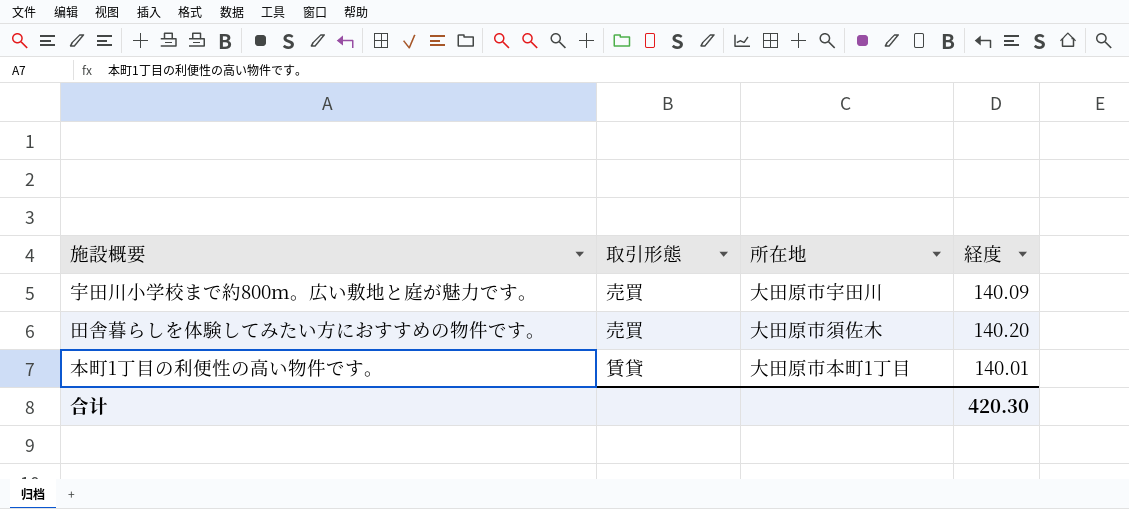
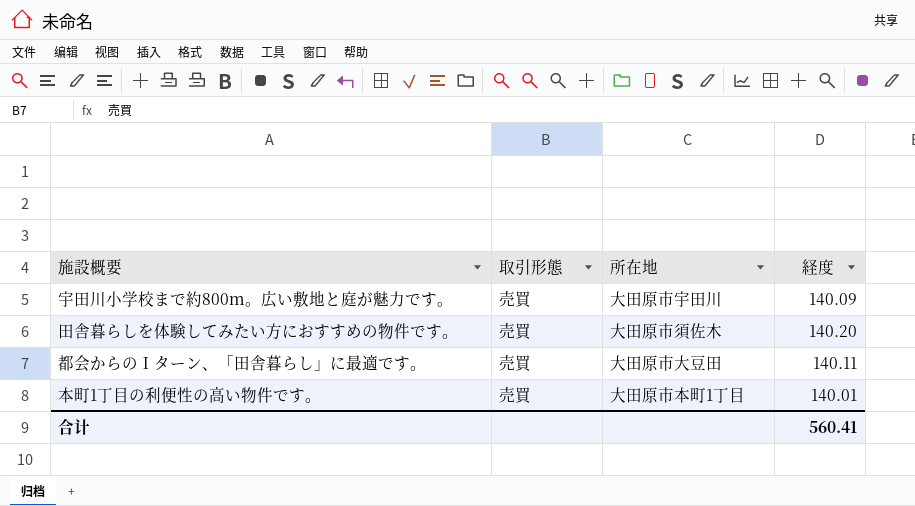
row 都会からのＩターン、「田舎暮らし」に最適です。: none -> 売買 | 大田原市大豆田 | 140.11
本町1丁目の利便性の高い物件です。 | 取引形態: 賃貸 -> 売買
合计 | 経度: 420.30 -> 560.41

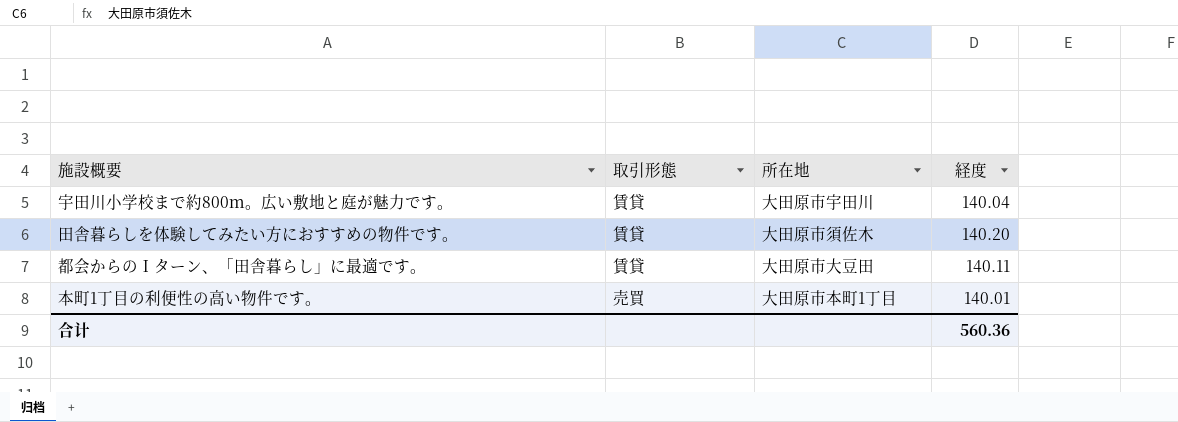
宇田川小学校まで約800ｍ。広い敷地と庭が魅力です。 | 取引形態: 売買 -> 賃貸
宇田川小学校まで約800ｍ。広い敷地と庭が魅力です。 | 経度: 140.09 -> 140.04
田舎暮らしを体験してみたい方におすすめの物件です。 | 取引形態: 売買 -> 賃貸
都会からのＩターン、「田舎暮らし」に最適です。 | 取引形態: 売買 -> 賃貸
合计 | 経度: 560.41 -> 560.36

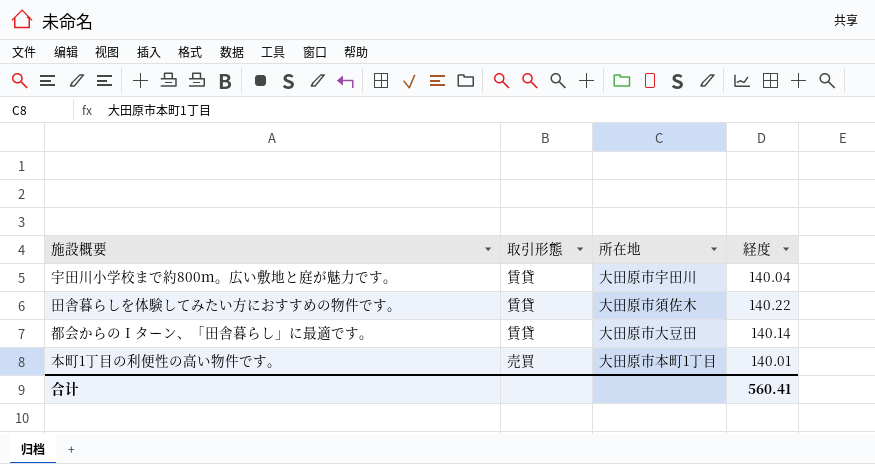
田舎暮らしを体験してみたい方におすすめの物件です。 | 経度: 140.20 -> 140.22
都会からのＩターン、「田舎暮らし」に最適です。 | 経度: 140.11 -> 140.14
合计 | 経度: 560.36 -> 560.41

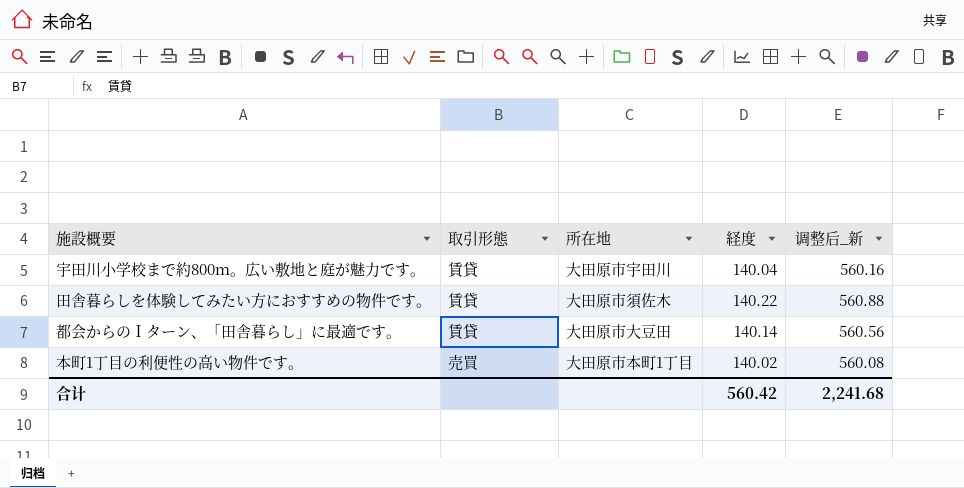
column 调整后_新 | formula: none -> [経度] * 4
本町1丁目の利便性の高い物件です。 | 経度: 140.01 -> 140.02
合计 | 経度: 560.41 -> 560.42

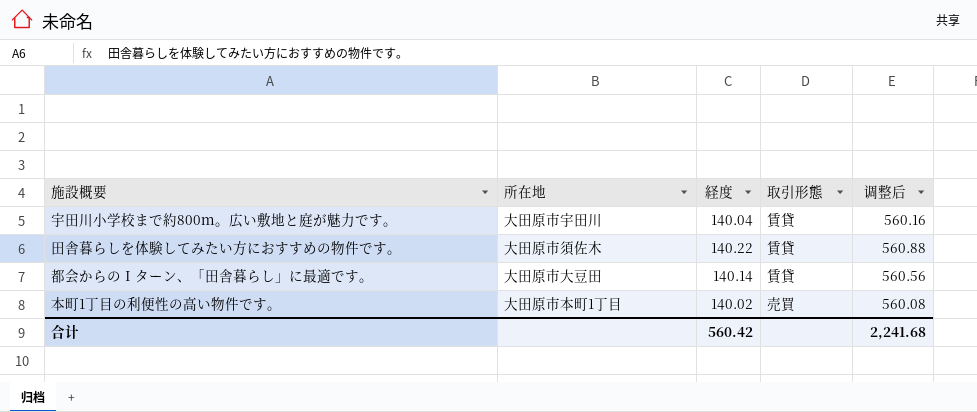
column 取引形態 | position: 2 -> 4
column name: 调整后_新 -> 调整后

